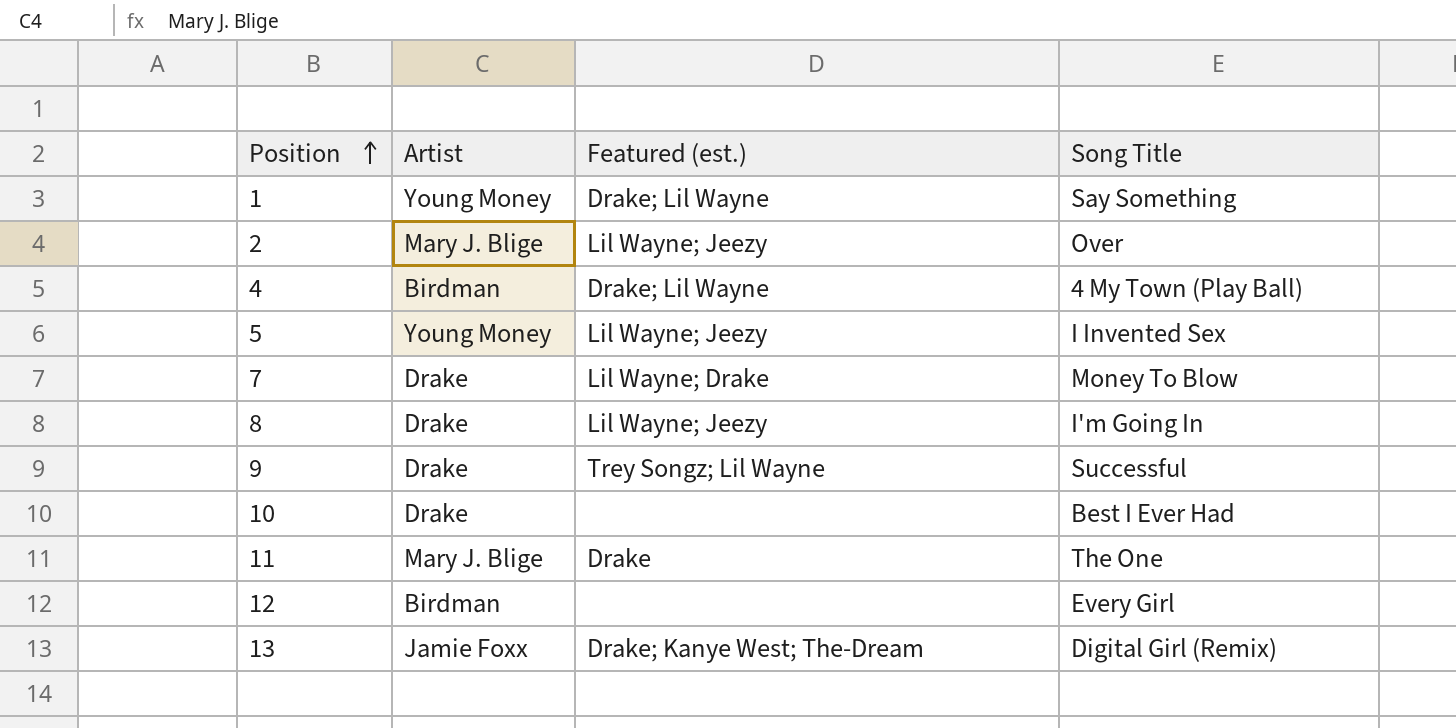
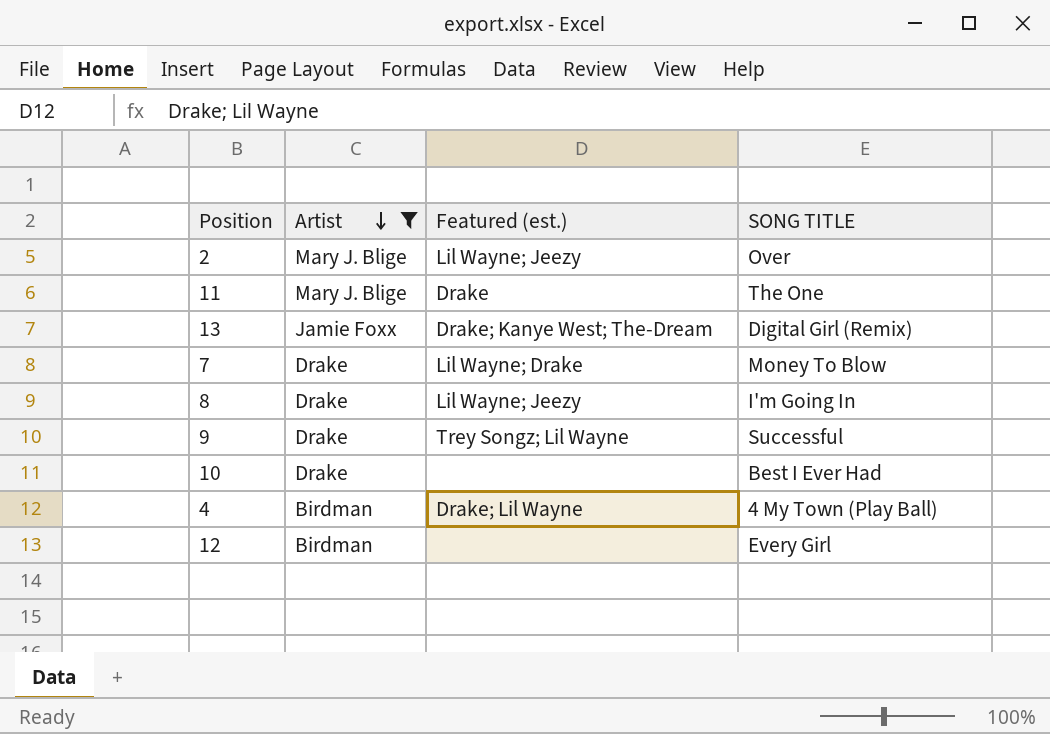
filter: none -> Artist != Young Money
row order: Position ascending -> Artist descending
column name: Song Title -> SONG TITLE

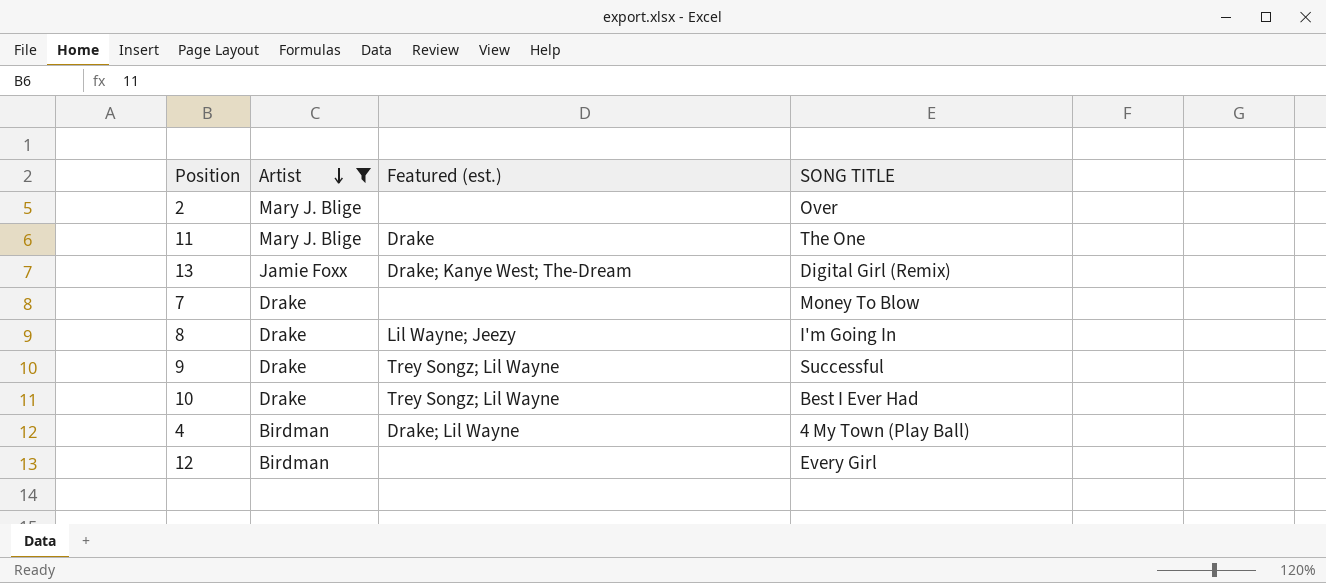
2 | Featured (est.): Lil Wayne; Jeezy -> none
7 | Featured (est.): Lil Wayne; Drake -> none
10 | Featured (est.): none -> Trey Songz; Lil Wayne

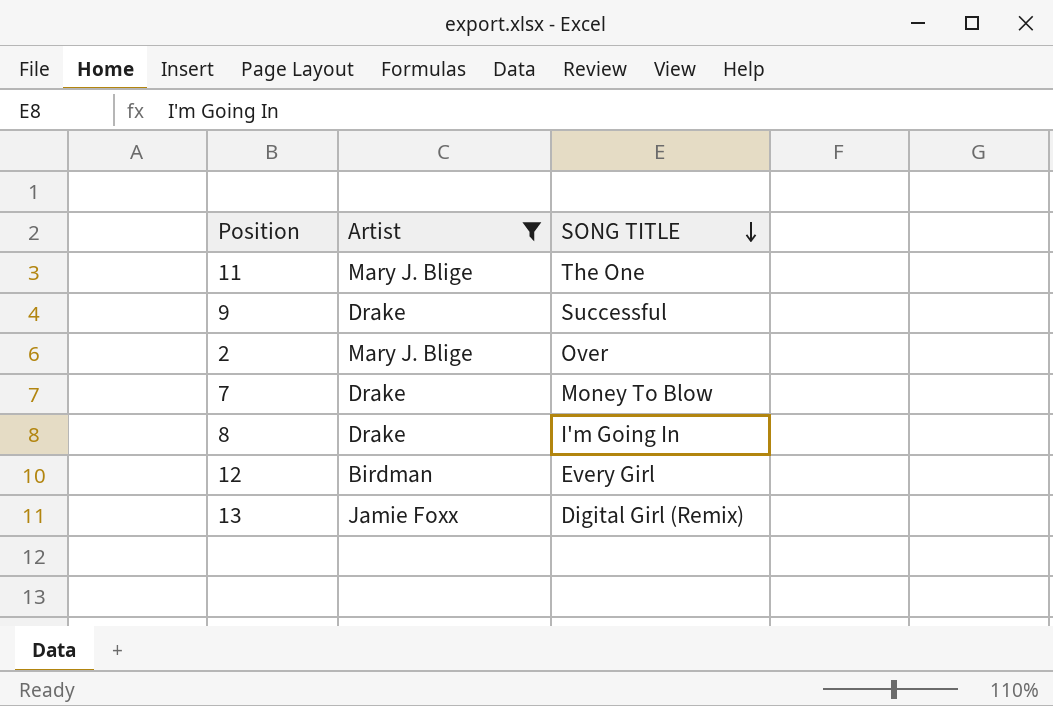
row order: Artist descending -> SONG TITLE descending
column Featured (est.) | position: 3 -> none
row 10: Drake | Trey Songz; Lil Wayne | Best I Ever Had -> none
row 4: Birdman | Drake; Lil Wayne | 4 My Town (Play Ball) -> none

